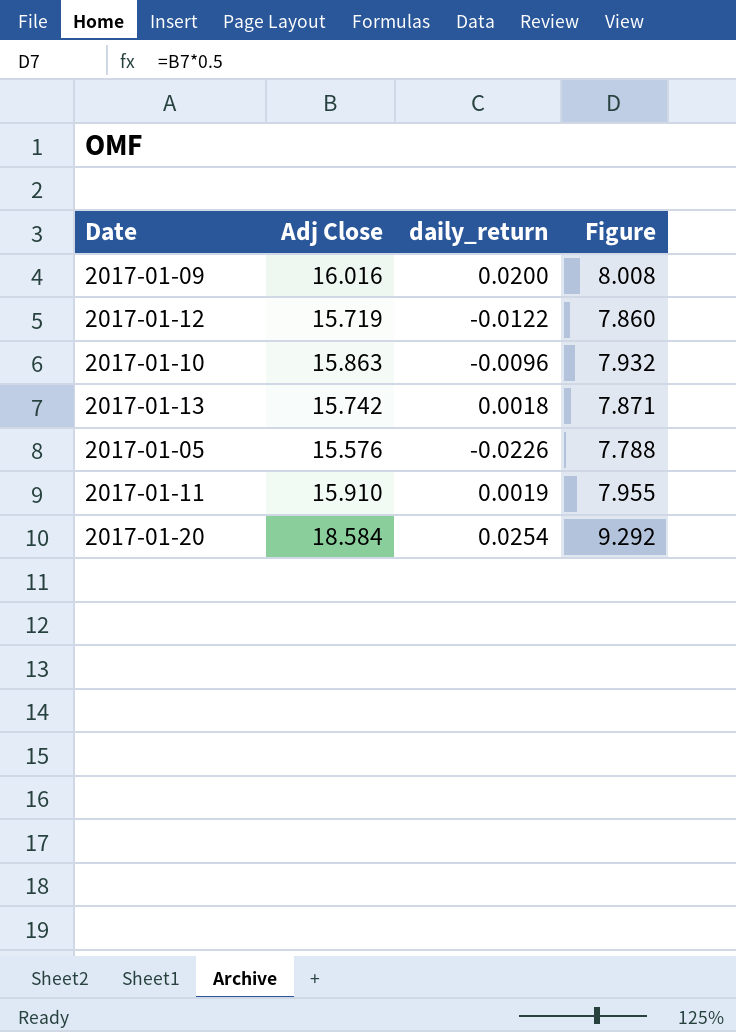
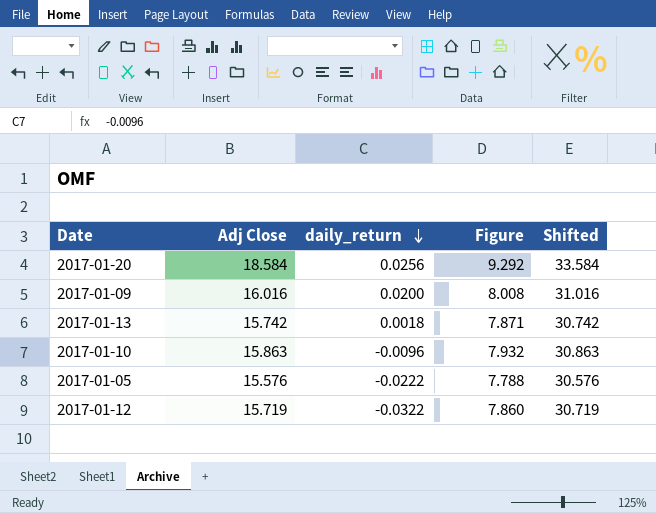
row order: none -> daily_return descending
column Shifted | formula: none -> [Adj Close] + 15
row 2017-01-11: 15.910 | 0.0019 | 7.955 -> none
2017-01-20 | daily_return: 0.0254 -> 0.0256
2017-01-05 | daily_return: -0.0226 -> -0.0222
2017-01-12 | daily_return: -0.0122 -> -0.0322

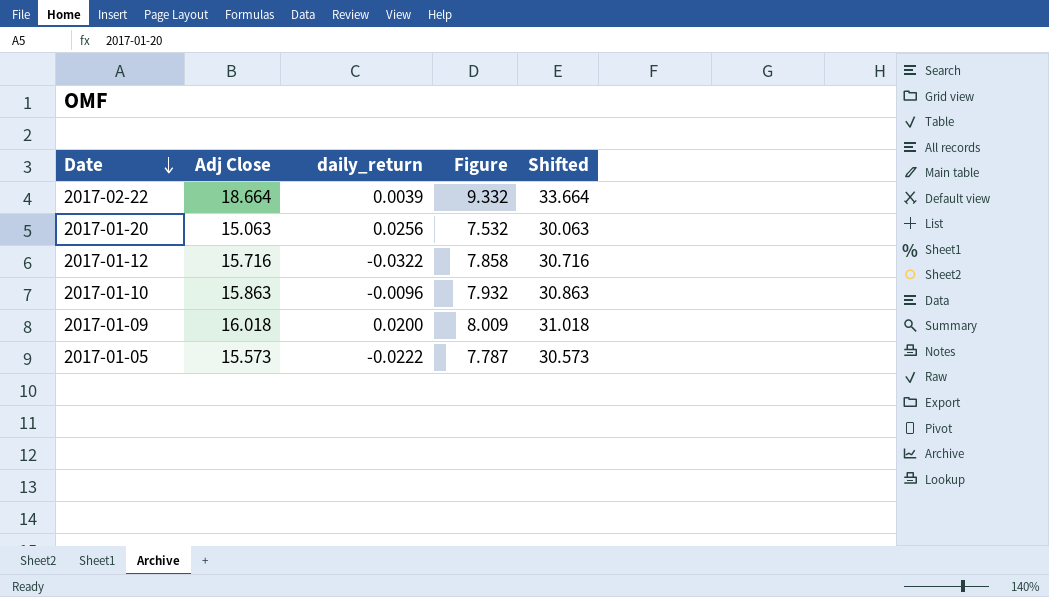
row order: daily_return descending -> Date descending
row 2017-01-13: 15.742 | 0.0018 | 7.871 | 30.742 -> none
row 2017-02-22: none -> 18.664 | 0.0039 | 9.332 | 33.664
2017-01-20 | Adj Close: 18.584 -> 15.063
2017-01-20 | Figure: 9.292 -> 7.532
2017-01-20 | Shifted: 33.584 -> 30.063
2017-01-12 | Adj Close: 15.719 -> 15.716
2017-01-12 | Figure: 7.860 -> 7.858
2017-01-12 | Shifted: 30.719 -> 30.716
2017-01-09 | Adj Close: 16.016 -> 16.018
2017-01-09 | Figure: 8.008 -> 8.009
2017-01-09 | Shifted: 31.016 -> 31.018
2017-01-05 | Adj Close: 15.576 -> 15.573
2017-01-05 | Figure: 7.788 -> 7.787
2017-01-05 | Shifted: 30.576 -> 30.573

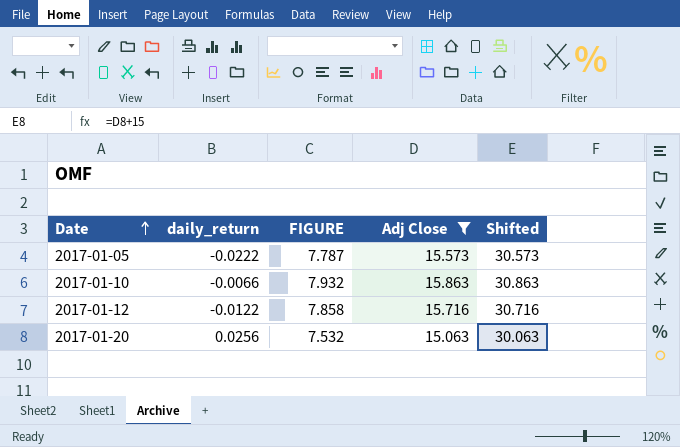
filter: none -> Adj Close <= 15.863
row order: Date descending -> Date ascending
column name: Figure -> FIGURE
column Adj Close | position: 2 -> 4
2017-01-10 | daily_return: -0.0096 -> -0.0066
2017-01-12 | daily_return: -0.0322 -> -0.0122

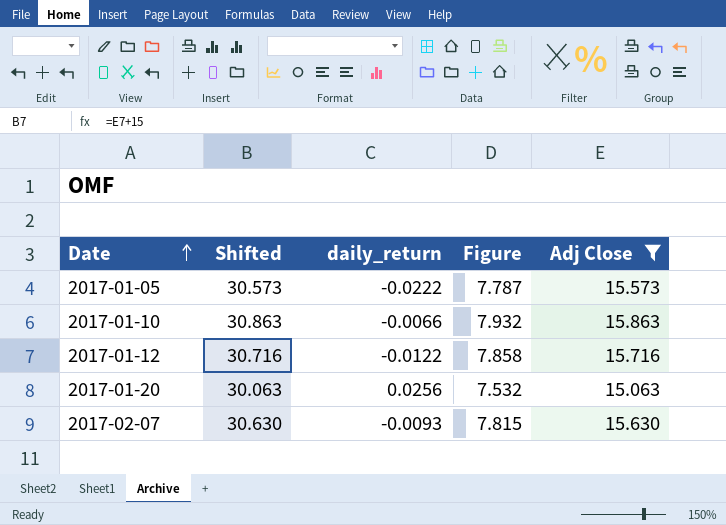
column Shifted | position: 5 -> 2
column name: FIGURE -> Figure
row 2017-02-07: none -> 30.630 | -0.0093 | 7.815 | 15.630

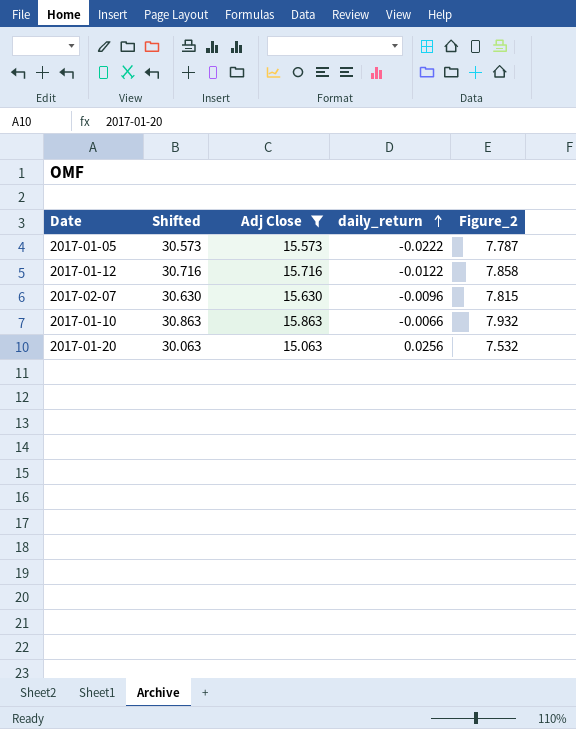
row order: Date ascending -> daily_return ascending
column Adj Close | position: 5 -> 3
column name: Figure -> Figure_2
2017-02-07 | daily_return: -0.0093 -> -0.0096

